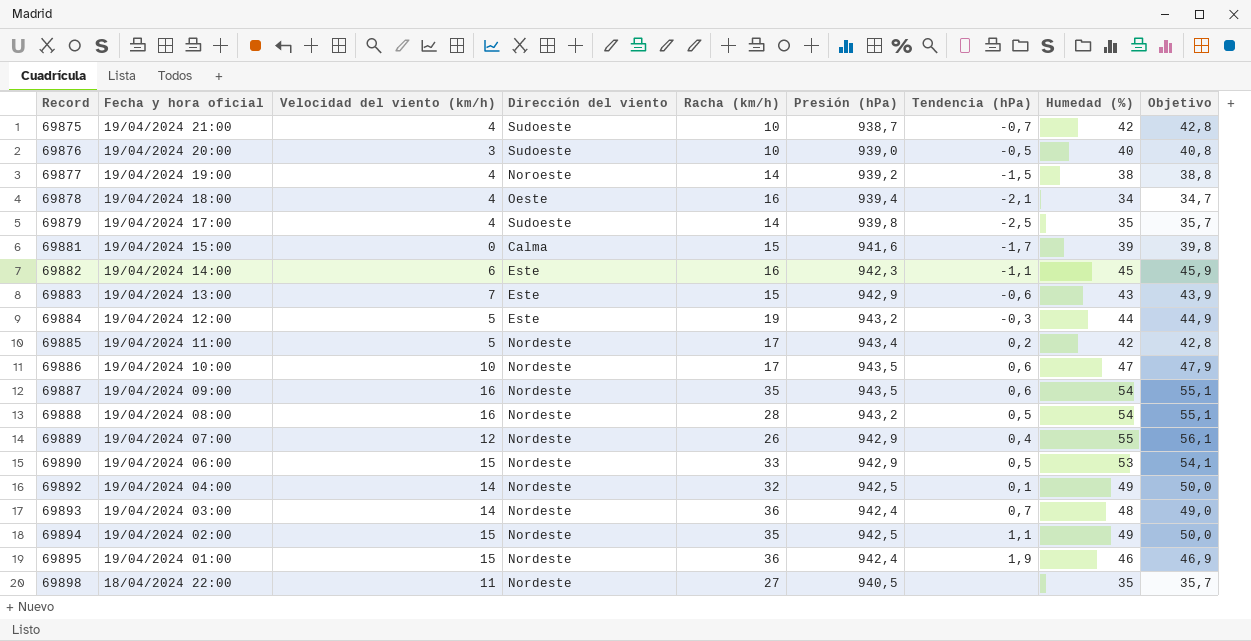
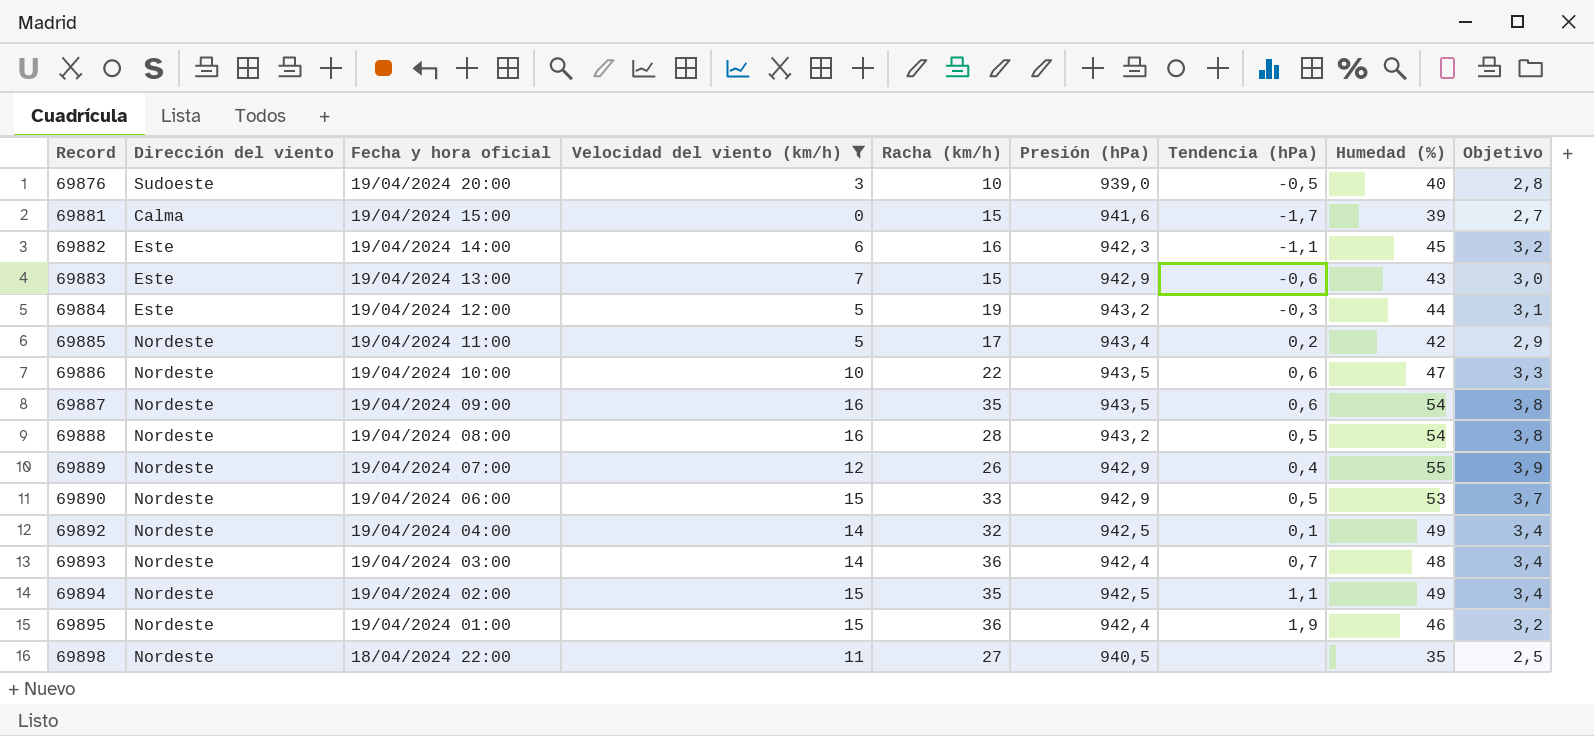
filter: none -> Velocidad del viento (km/h) != 4
column Dirección del viento | position: 4 -> 2
column Objetivo | formula: [Humedad (%)] * 1,02 -> [Humedad (%)] * 0,07
69886 | Racha (km/h): 17 -> 22

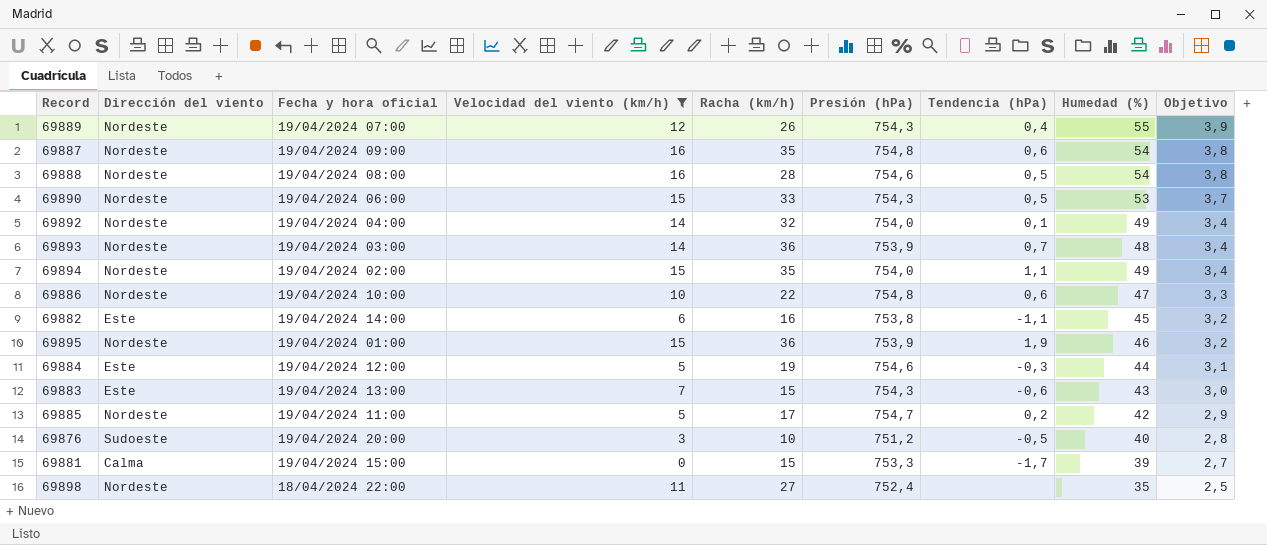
row order: Record ascending -> Objetivo descending
69889 | Presión (hPa): 942,9 -> 754,3
69887 | Presión (hPa): 943,5 -> 754,8
69888 | Presión (hPa): 943,2 -> 754,6
69890 | Presión (hPa): 942,9 -> 754,3
69892 | Presión (hPa): 942,5 -> 754,0
69893 | Presión (hPa): 942,4 -> 753,9
69894 | Presión (hPa): 942,5 -> 754,0
69886 | Presión (hPa): 943,5 -> 754,8
69882 | Presión (hPa): 942,3 -> 753,8
69895 | Presión (hPa): 942,4 -> 753,9
69884 | Presión (hPa): 943,2 -> 754,6
69883 | Presión (hPa): 942,9 -> 754,3
69885 | Presión (hPa): 943,4 -> 754,7
69876 | Presión (hPa): 939,0 -> 751,2
69881 | Presión (hPa): 941,6 -> 753,3
69898 | Presión (hPa): 940,5 -> 752,4

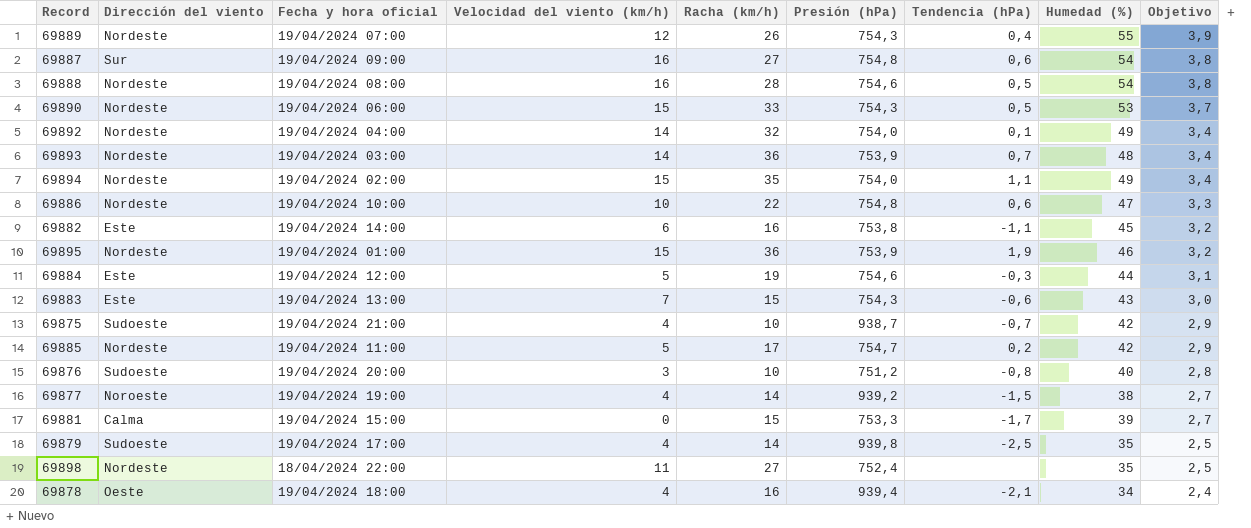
filter: Velocidad del viento (km/h) != 4 -> none
69887 | Dirección del viento: Nordeste -> Sur
69887 | Racha (km/h): 35 -> 27
69876 | Tendencia (hPa): -0,5 -> -0,8

